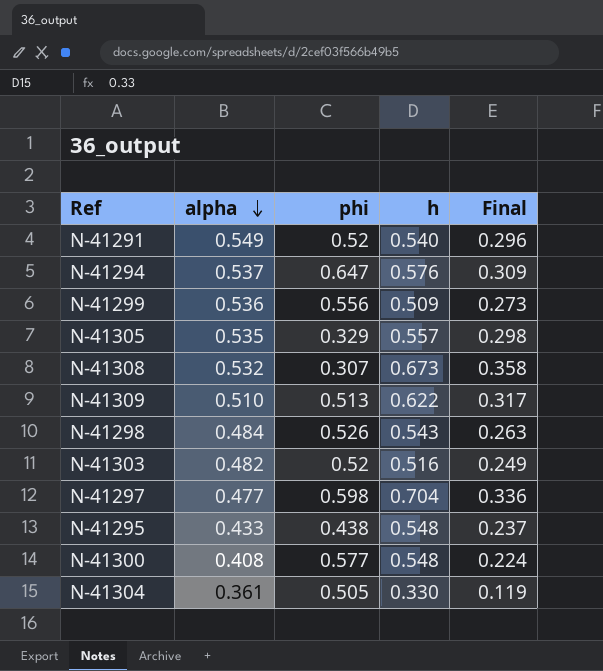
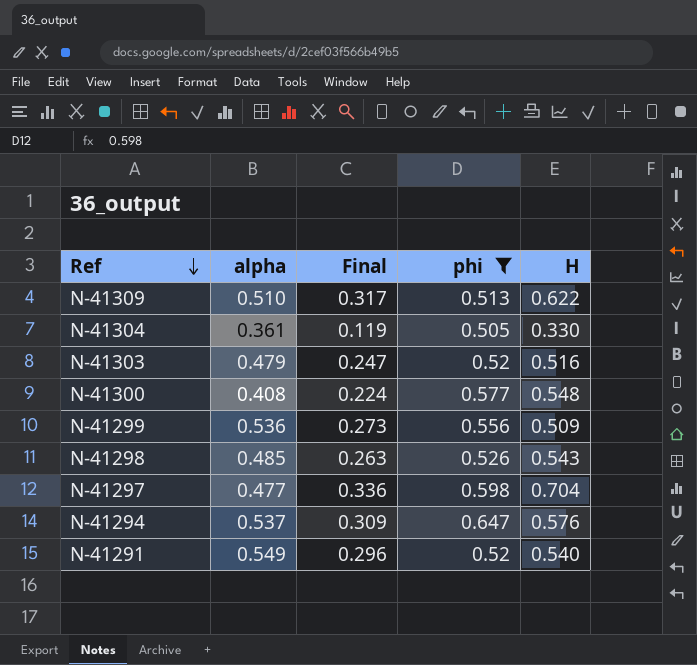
filter: none -> phi >= 0.505
row order: alpha descending -> Ref descending
column Final | position: 5 -> 3
column name: h -> H
N-41303 | alpha: 0.482 -> 0.479
N-41303 | Final: 0.249 -> 0.247
N-41298 | alpha: 0.484 -> 0.485

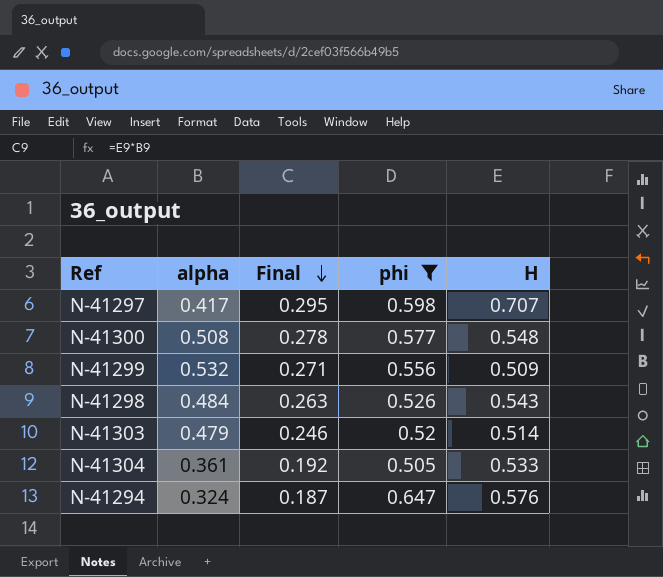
row order: Ref descending -> Final descending
row N-41309: 0.510 | 0.317 | 0.513 | 0.622 -> none
row N-41291: 0.549 | 0.296 | 0.52 | 0.540 -> none
N-41297 | alpha: 0.477 -> 0.417
N-41297 | Final: 0.336 -> 0.295
N-41297 | H: 0.704 -> 0.707
N-41300 | alpha: 0.408 -> 0.508
N-41300 | Final: 0.224 -> 0.278
N-41299 | alpha: 0.536 -> 0.532
N-41299 | Final: 0.273 -> 0.271
N-41298 | alpha: 0.485 -> 0.484
N-41303 | Final: 0.247 -> 0.246
N-41303 | H: 0.516 -> 0.514
N-41304 | Final: 0.119 -> 0.192
N-41304 | H: 0.330 -> 0.533
N-41294 | alpha: 0.537 -> 0.324
N-41294 | Final: 0.309 -> 0.187

